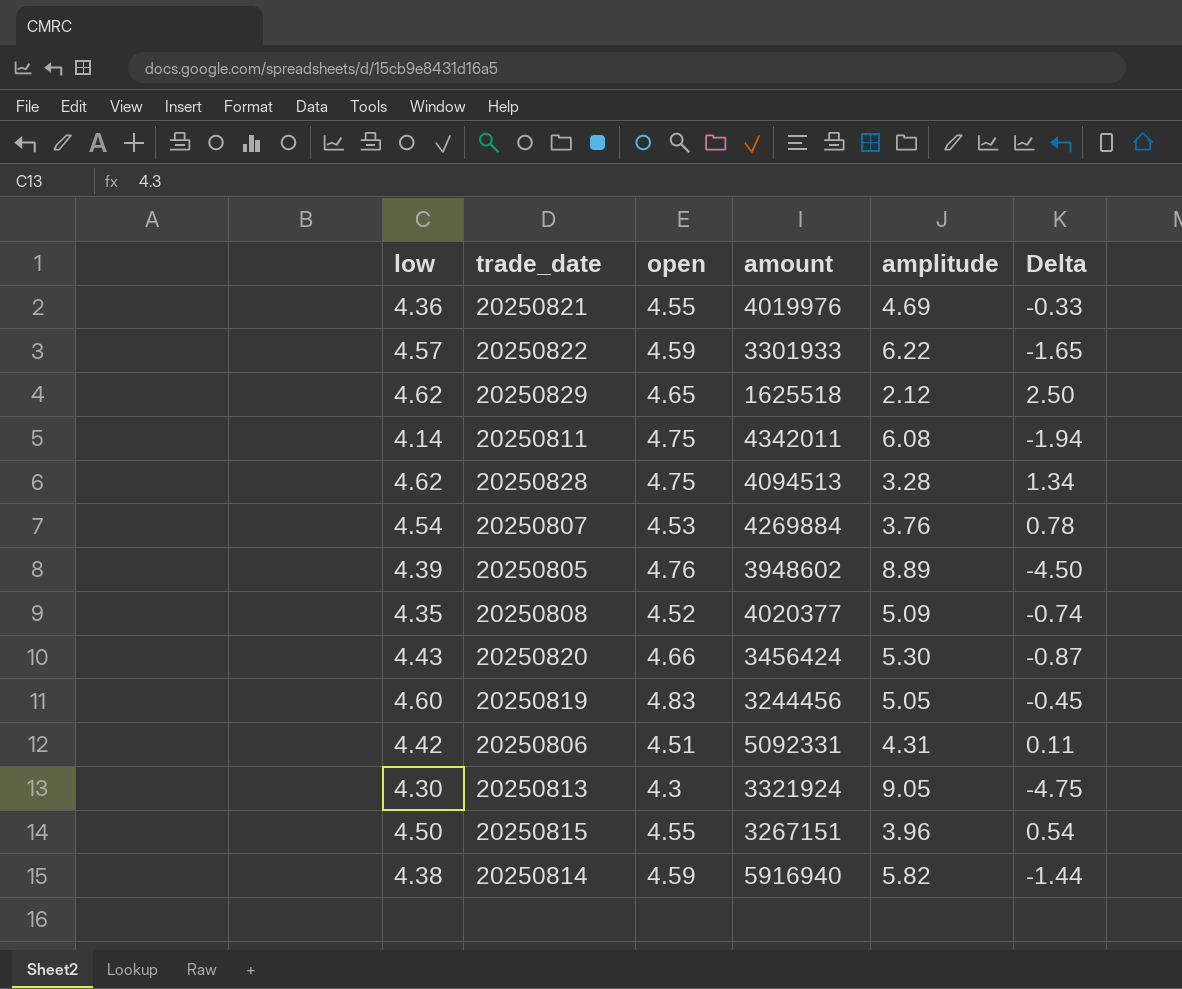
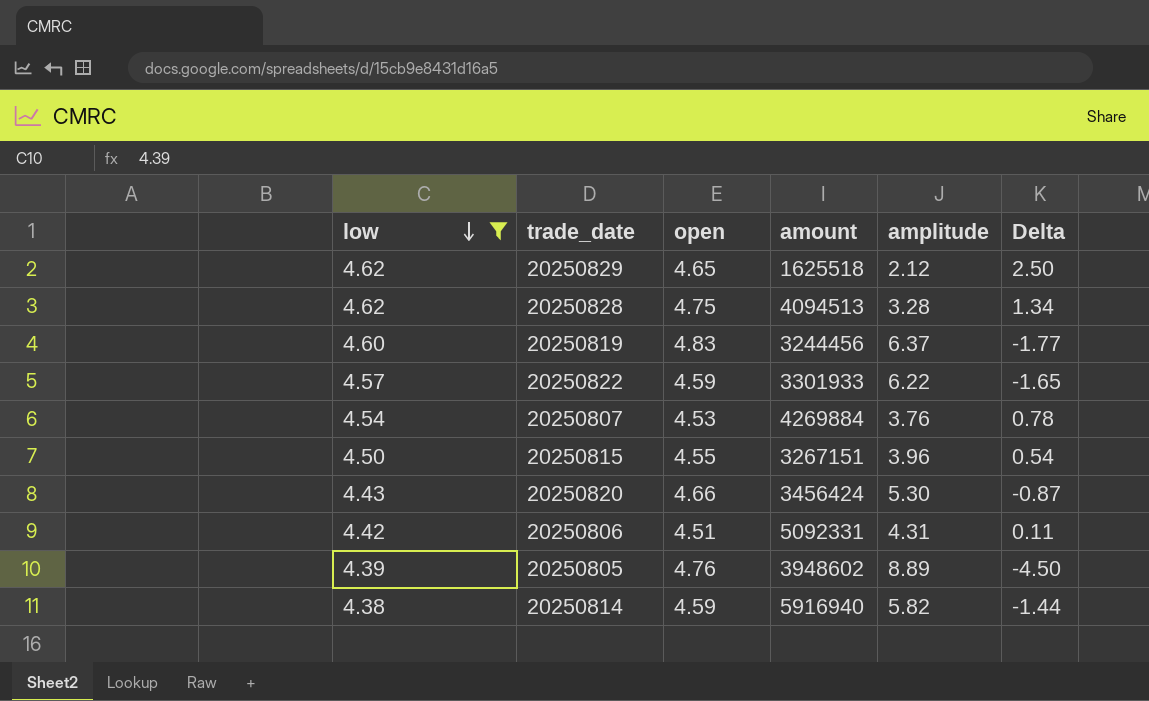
filter: none -> low >= 4.38
row order: none -> low descending
20250819 | amplitude: 5.05 -> 6.37
20250819 | Delta: -0.45 -> -1.77

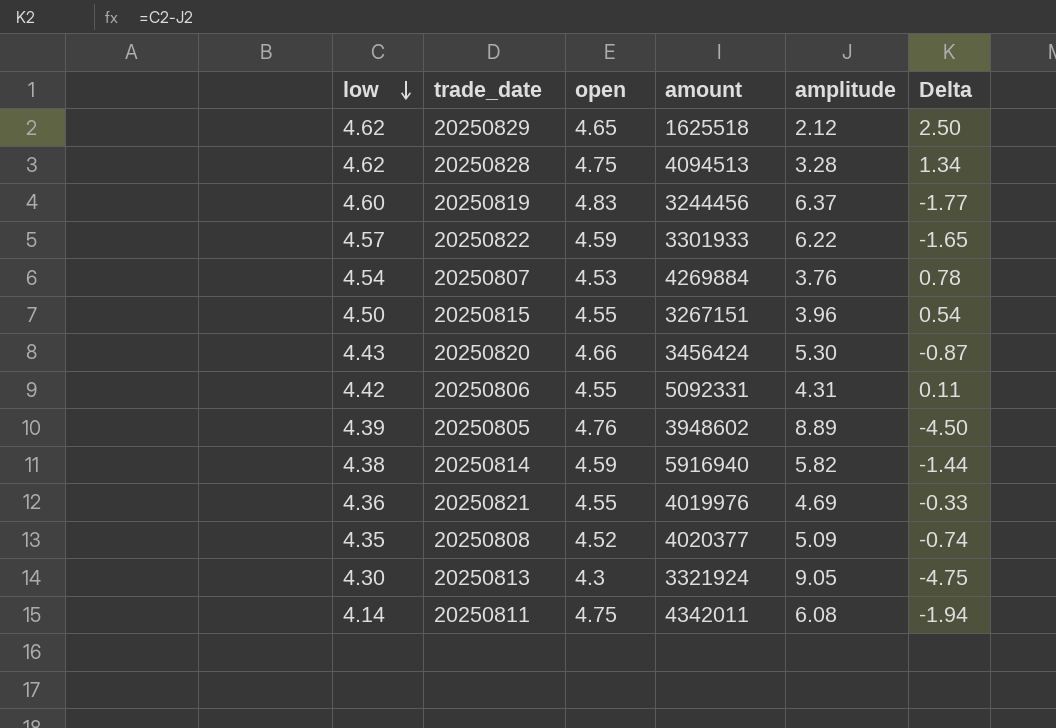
filter: low >= 4.38 -> none
20250806 | open: 4.51 -> 4.55

